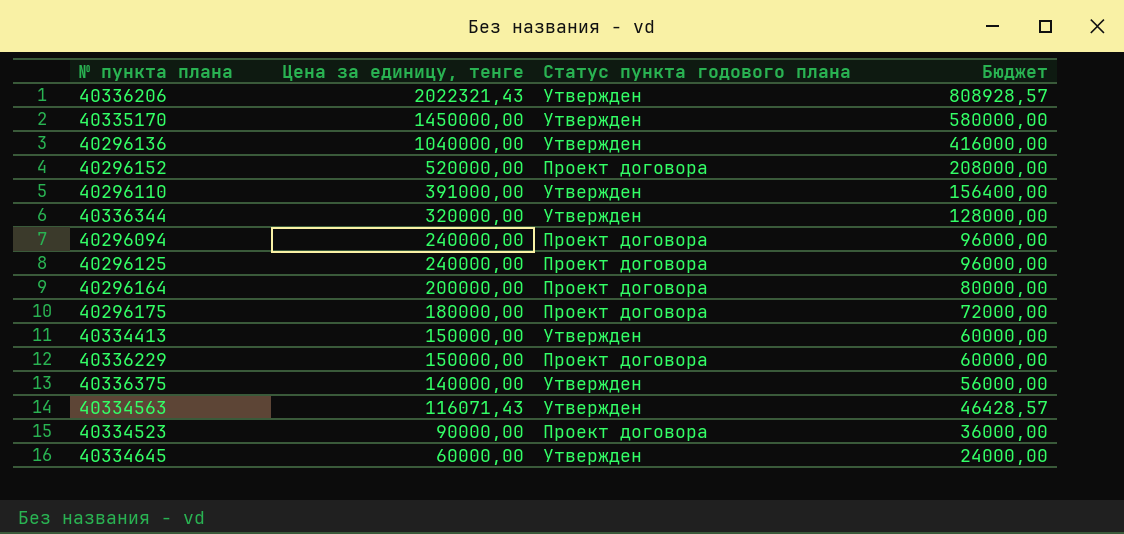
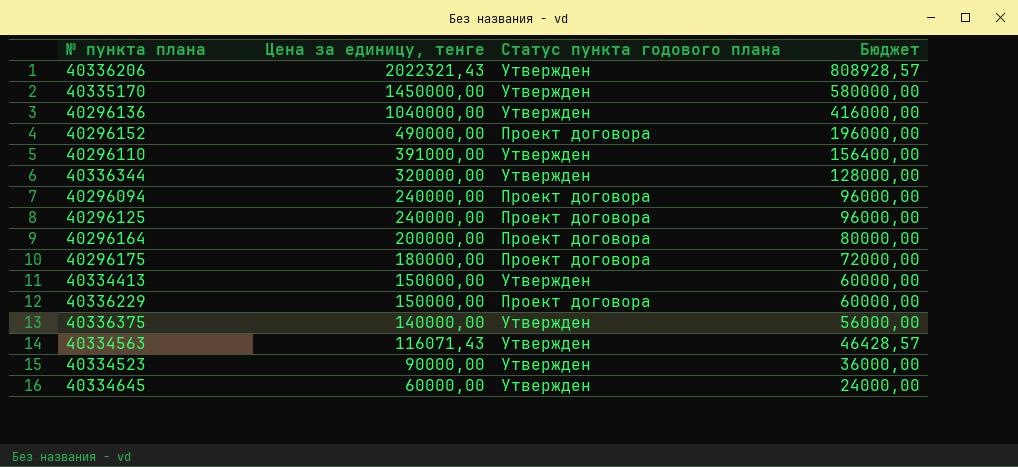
40296152 | Цена за единицу, тенге: 520000,00 -> 490000,00
40296152 | Бюджет: 208000,00 -> 196000,00
40334523 | Статус пункта годового плана: Проект договора -> Утвержден

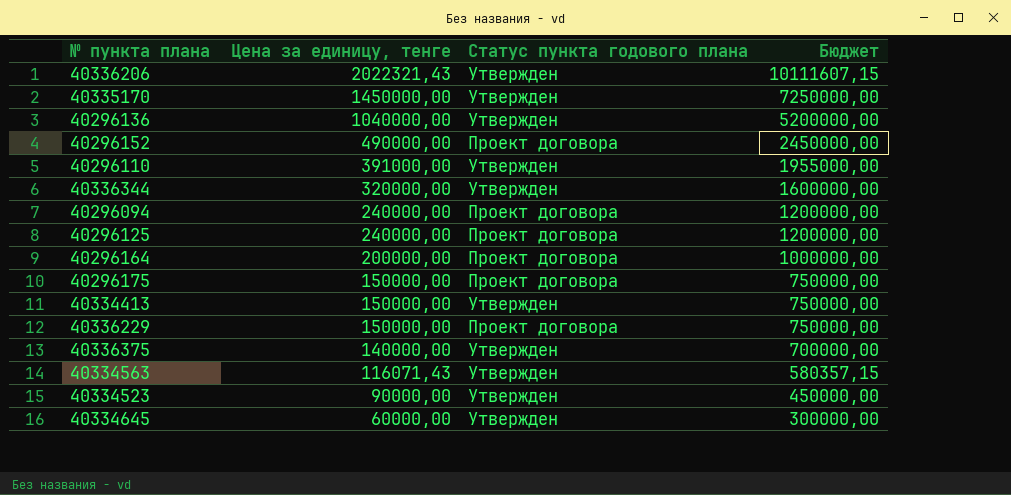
column Бюджет | formula: [Цена за единицу, тенге] * 0,4 -> [Цена за единицу, тенге] * 5
40296175 | Цена за единицу, тенге: 180000,00 -> 150000,00

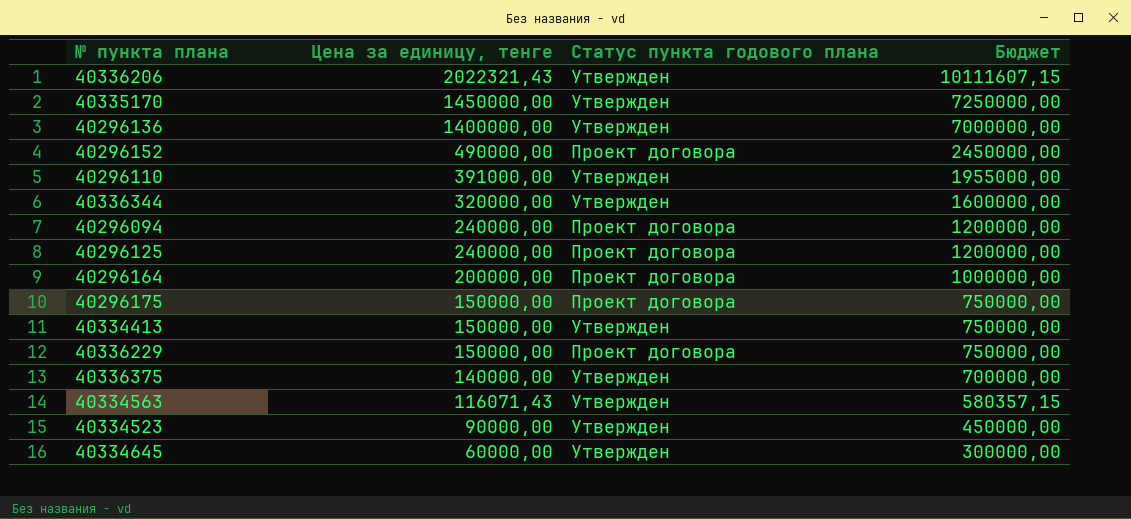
40296136 | Цена за единицу, тенге: 1040000,00 -> 1400000,00
40296136 | Бюджет: 5200000,00 -> 7000000,00

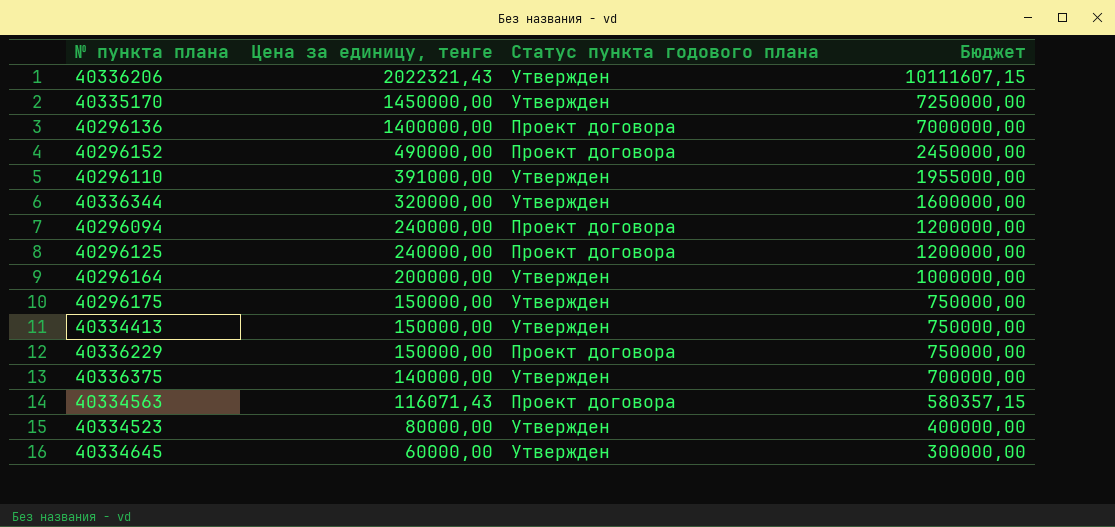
40296136 | Статус пункта годового плана: Утвержден -> Проект договора
40296164 | Статус пункта годового плана: Проект договора -> Утвержден
40296175 | Статус пункта годового плана: Проект договора -> Утвержден
40334563 | Статус пункта годового плана: Утвержден -> Проект договора
40334523 | Цена за единицу, тенге: 90000,00 -> 80000,00
40334523 | Бюджет: 450000,00 -> 400000,00

